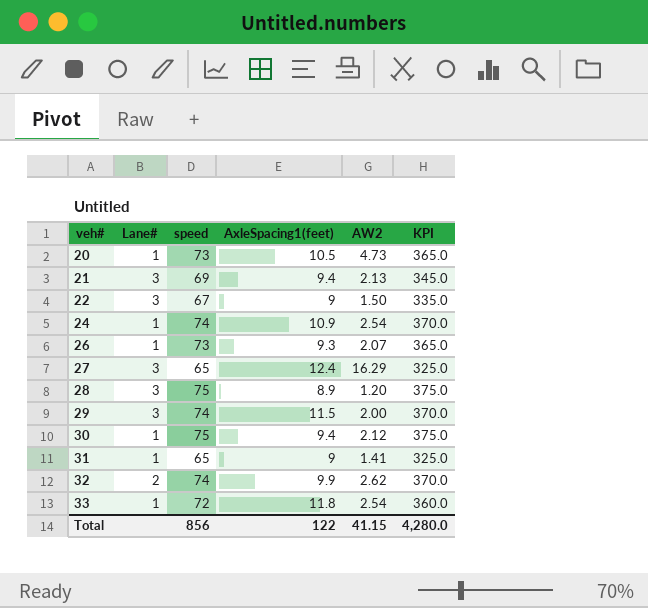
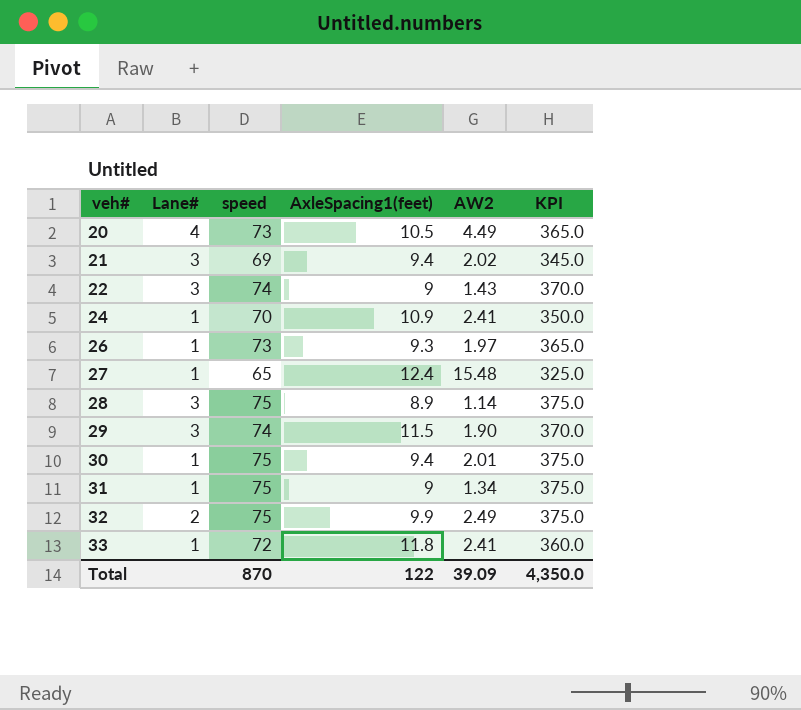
20 | Lane#: 1 -> 4
20 | AW2: 4.73 -> 4.49
21 | AW2: 2.13 -> 2.02
22 | speed: 67 -> 74
22 | AW2: 1.50 -> 1.43
22 | KPI: 335.0 -> 370.0
24 | speed: 74 -> 70
24 | AW2: 2.54 -> 2.41
24 | KPI: 370.0 -> 350.0
26 | AW2: 2.07 -> 1.97
27 | Lane#: 3 -> 1
27 | AW2: 16.29 -> 15.48
28 | AW2: 1.20 -> 1.14
29 | AW2: 2.00 -> 1.90
30 | AW2: 2.12 -> 2.01
31 | speed: 65 -> 75
31 | AW2: 1.41 -> 1.34
31 | KPI: 325.0 -> 375.0
32 | speed: 74 -> 75
32 | AW2: 2.62 -> 2.49
32 | KPI: 370.0 -> 375.0
33 | AW2: 2.54 -> 2.41
Total | speed: 856 -> 870
Total | AW2: 41.15 -> 39.09
Total | KPI: 4,280.0 -> 4,350.0

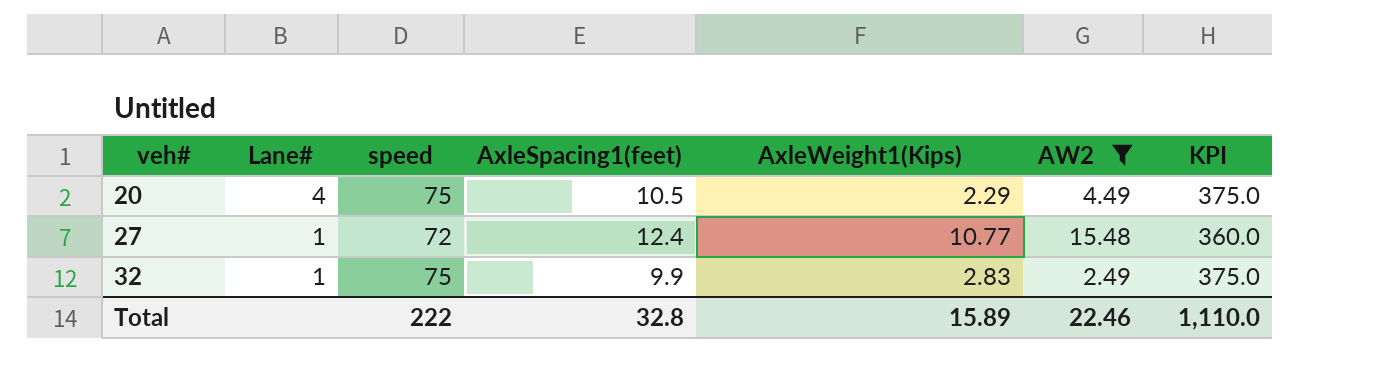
filter: none -> AW2 >= 2.49
column AxleWeight1(Kips) | position: none -> 5
20 | speed: 73 -> 75
20 | KPI: 365.0 -> 375.0
27 | speed: 65 -> 72
27 | KPI: 325.0 -> 360.0
32 | Lane#: 2 -> 1
Total | speed: 870 -> 222
Total | AxleSpacing1(feet): 122 -> 32.8
Total | AW2: 39.09 -> 22.46
Total | KPI: 4,350.0 -> 1,110.0

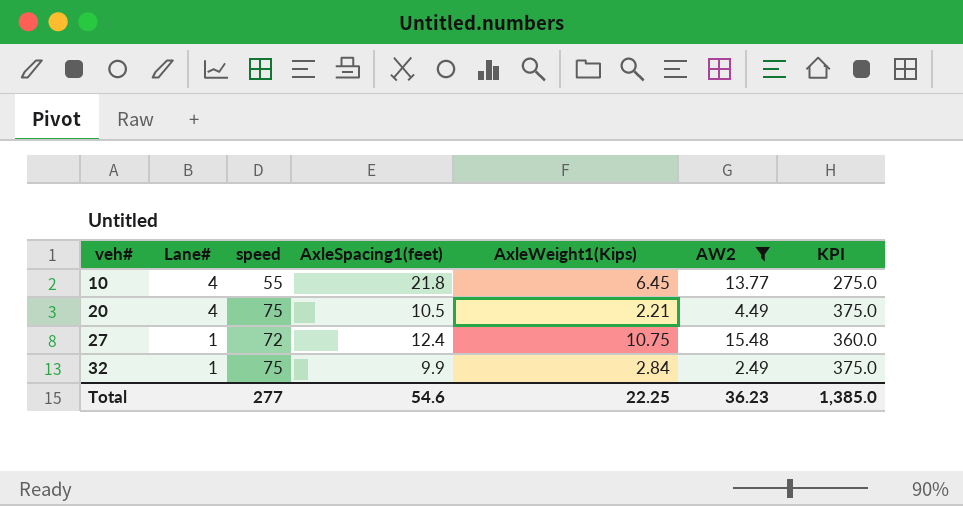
row 10: none -> 4 | 55 | 21.8 | 6.45 | 13.77 | 275.0
20 | AxleWeight1(Kips): 2.29 -> 2.21
27 | AxleWeight1(Kips): 10.77 -> 10.75
32 | AxleWeight1(Kips): 2.83 -> 2.84
Total | speed: 222 -> 277
Total | AxleSpacing1(feet): 32.8 -> 54.6
Total | AxleWeight1(Kips): 15.89 -> 22.25
Total | AW2: 22.46 -> 36.23
Total | KPI: 1,110.0 -> 1,385.0

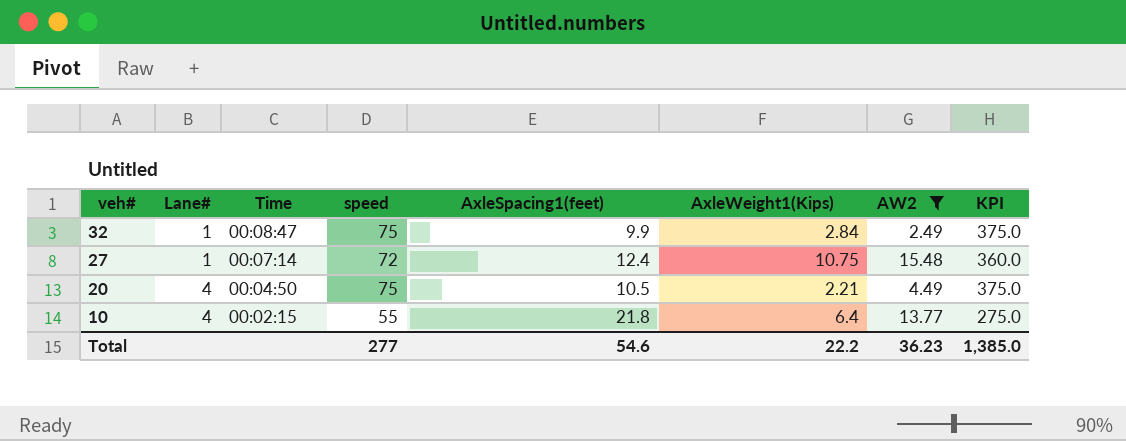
row order: veh# ascending -> veh# descending
column Time | position: none -> 3
10 | AxleWeight1(Kips): 6.45 -> 6.4
Total | AxleWeight1(Kips): 22.25 -> 22.2

